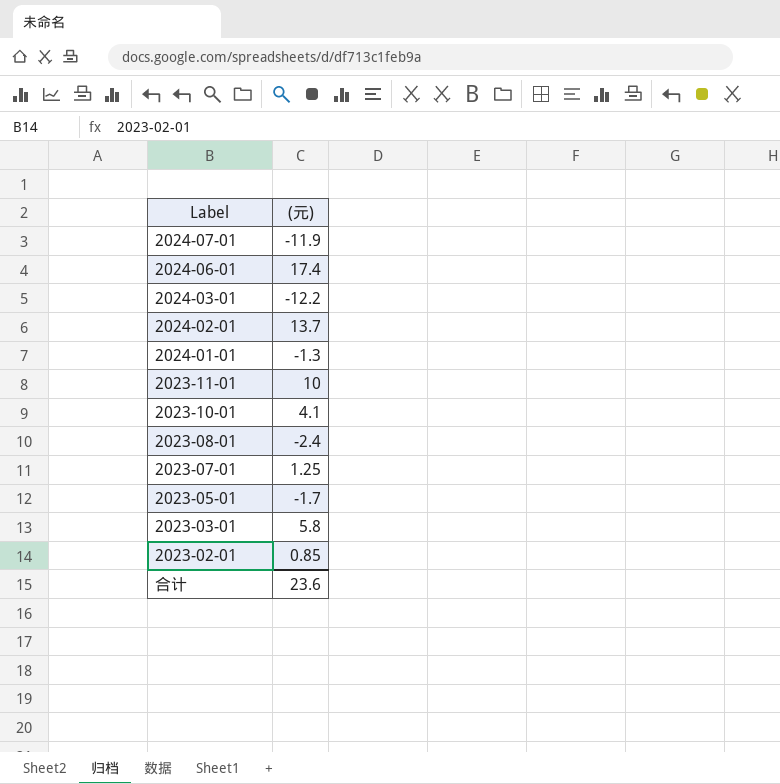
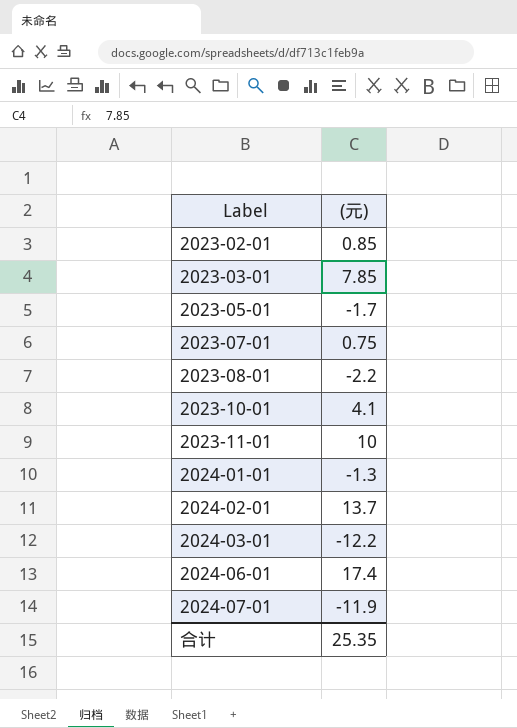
row order: Label descending -> Label ascending
2023-03-01 | (元): 5.8 -> 7.85
2023-07-01 | (元): 1.25 -> 0.75
2023-08-01 | (元): -2.4 -> -2.2
合计 | (元): 23.6 -> 25.35

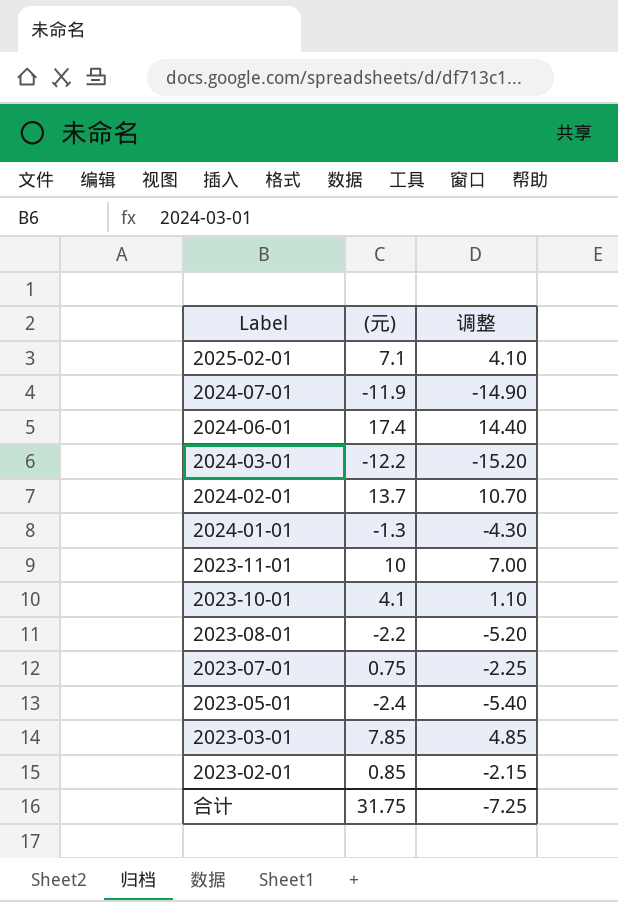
row order: Label ascending -> Label descending
column 调整 | formula: none -> [(元)] - 3
row 2025-02-01: none -> 7.1 | 4.10
2023-05-01 | (元): -1.7 -> -2.4
合计 | (元): 25.35 -> 31.75

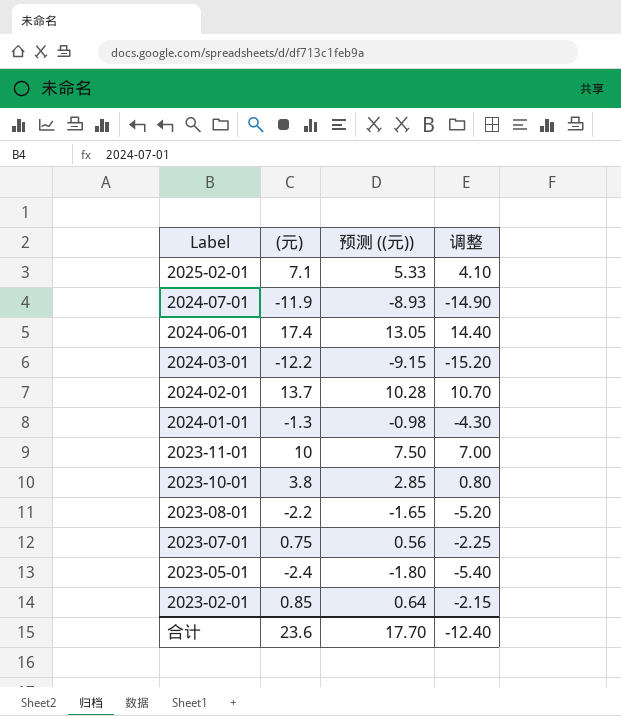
column 预测 ((元)) | formula: none -> [(元)] * 0.75
row 2023-03-01: 7.85 | 4.85 -> none
2023-10-01 | (元): 4.1 -> 3.8
2023-10-01 | 调整: 1.10 -> 0.80
合计 | (元): 31.75 -> 23.6
合计 | 调整: -7.25 -> -12.40

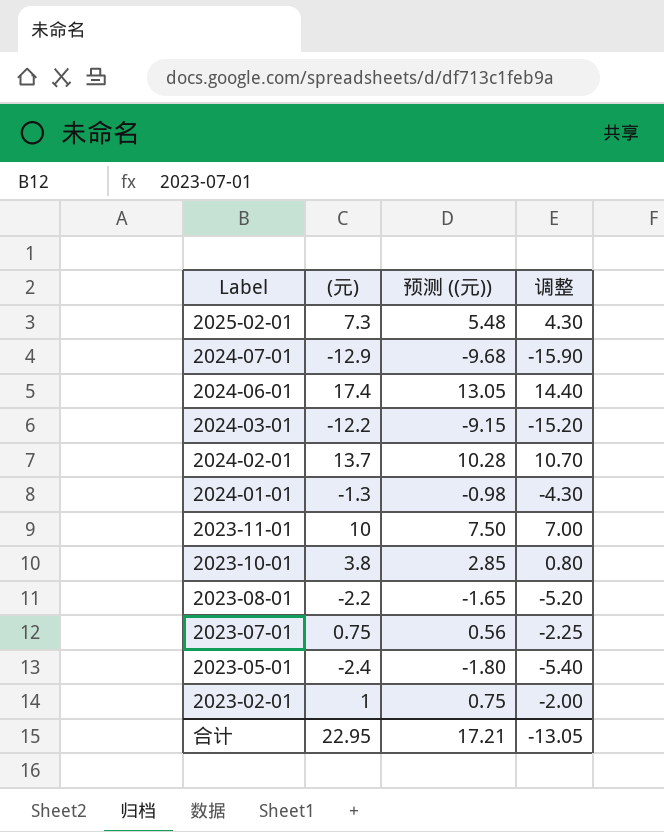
2025-02-01 | (元): 7.1 -> 7.3
2025-02-01 | 预测 ((元)): 5.33 -> 5.48
2025-02-01 | 调整: 4.10 -> 4.30
2024-07-01 | (元): -11.9 -> -12.9
2024-07-01 | 预测 ((元)): -8.93 -> -9.68
2024-07-01 | 调整: -14.90 -> -15.90
2023-02-01 | (元): 0.85 -> 1
2023-02-01 | 预测 ((元)): 0.64 -> 0.75
2023-02-01 | 调整: -2.15 -> -2.00
合计 | (元): 23.6 -> 22.95
合计 | 预测 ((元)): 17.70 -> 17.21
合计 | 调整: -12.40 -> -13.05

